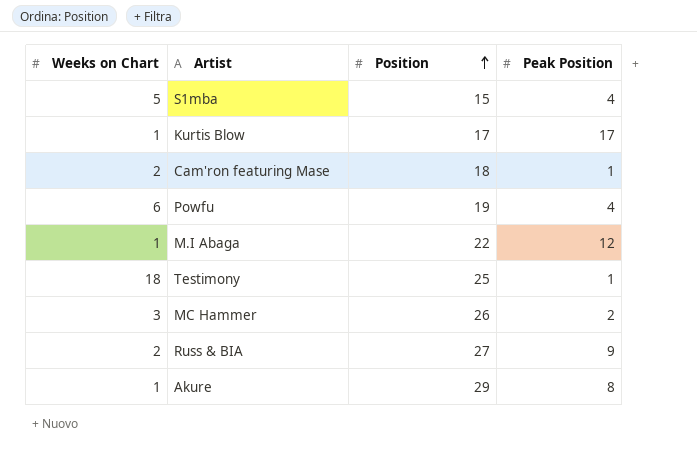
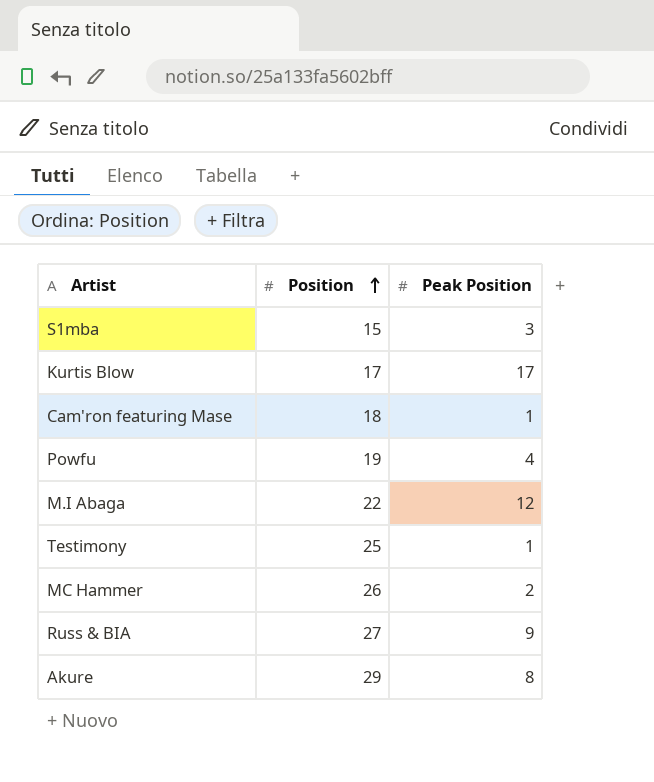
column Weeks on Chart | position: 1 -> none
S1mba | Peak Position: 4 -> 3

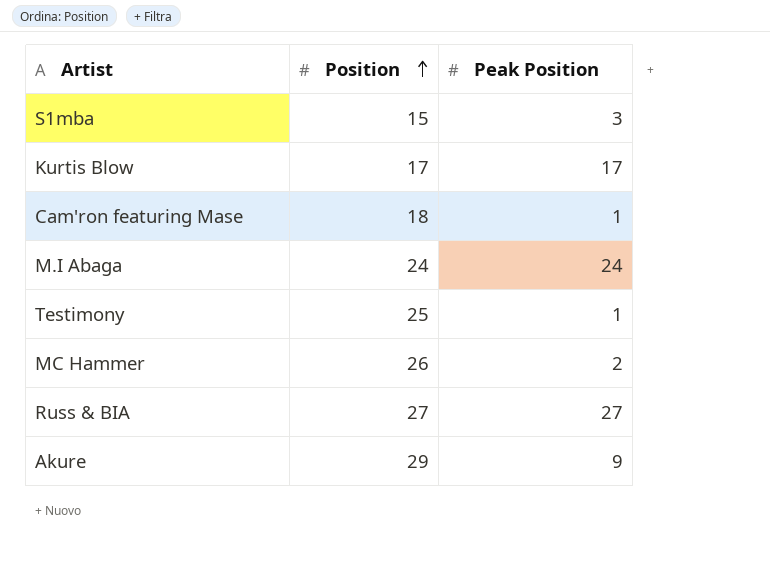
row Powfu: 19 | 4 -> none
M.I Abaga | Position: 22 -> 24
M.I Abaga | Peak Position: 12 -> 24
Russ & BIA | Peak Position: 9 -> 27
Akure | Peak Position: 8 -> 9

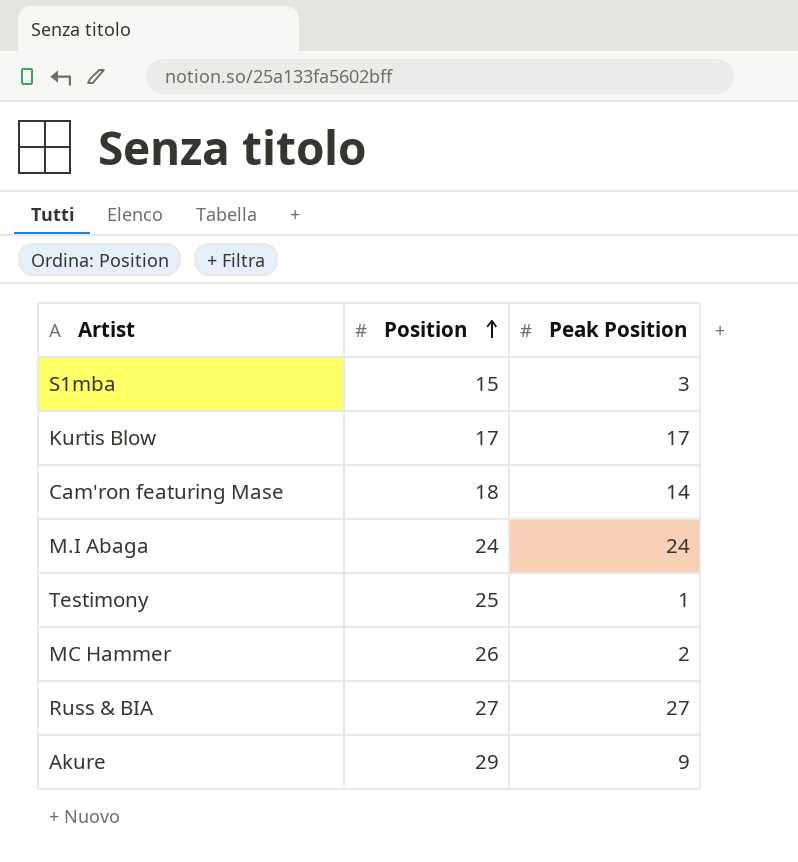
Cam'ron featuring Mase | Peak Position: 1 -> 14

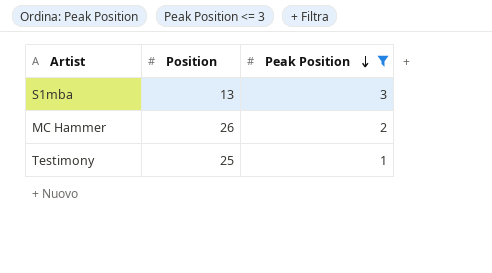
filter: none -> Peak Position <= 3
row order: Position ascending -> Peak Position descending
S1mba | Position: 15 -> 13

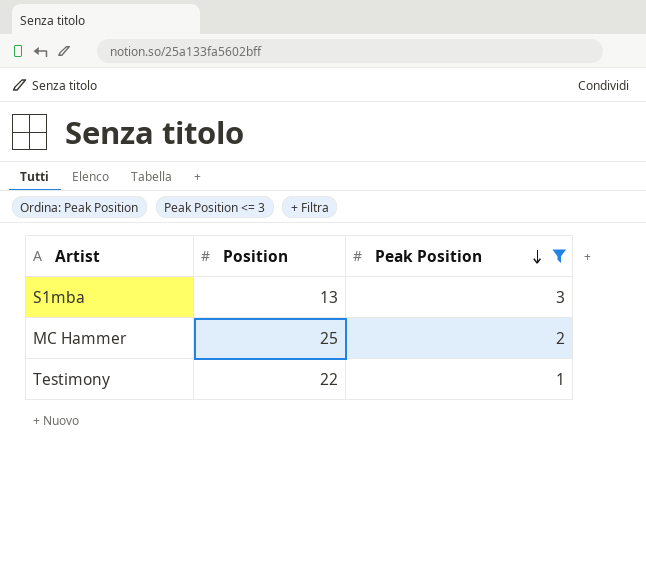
MC Hammer | Position: 26 -> 25
Testimony | Position: 25 -> 22

